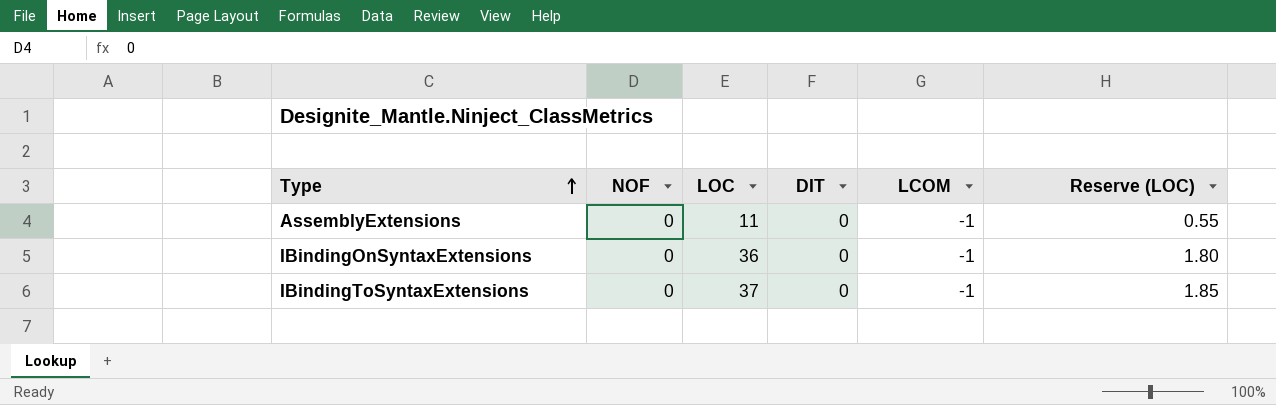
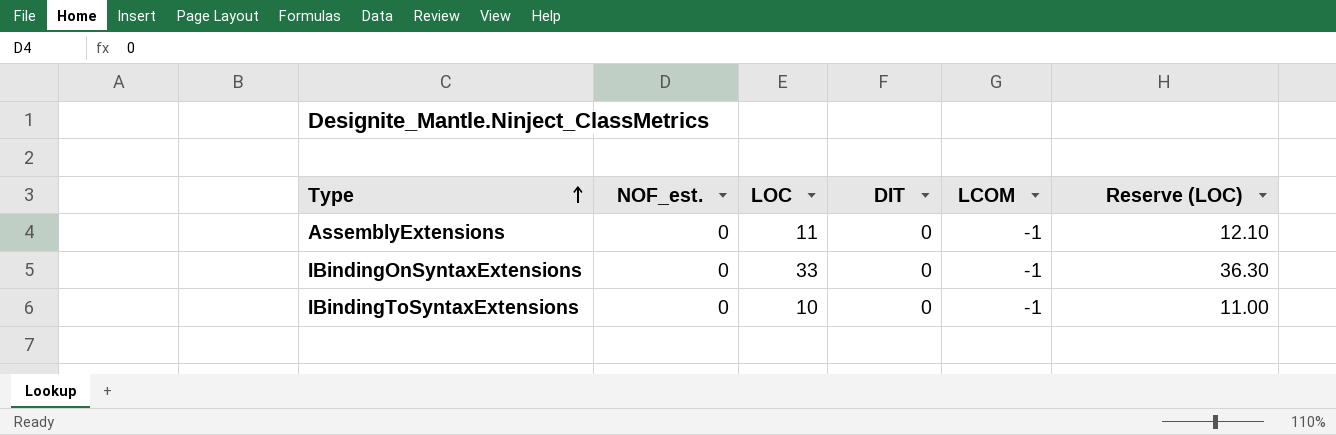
column name: NOF -> NOF_est.
column Reserve (LOC) | formula: [LOC] * 0.05 -> [LOC] * 1.1
IBindingOnSyntaxExtensions | LOC: 36 -> 33
IBindingToSyntaxExtensions | LOC: 37 -> 10

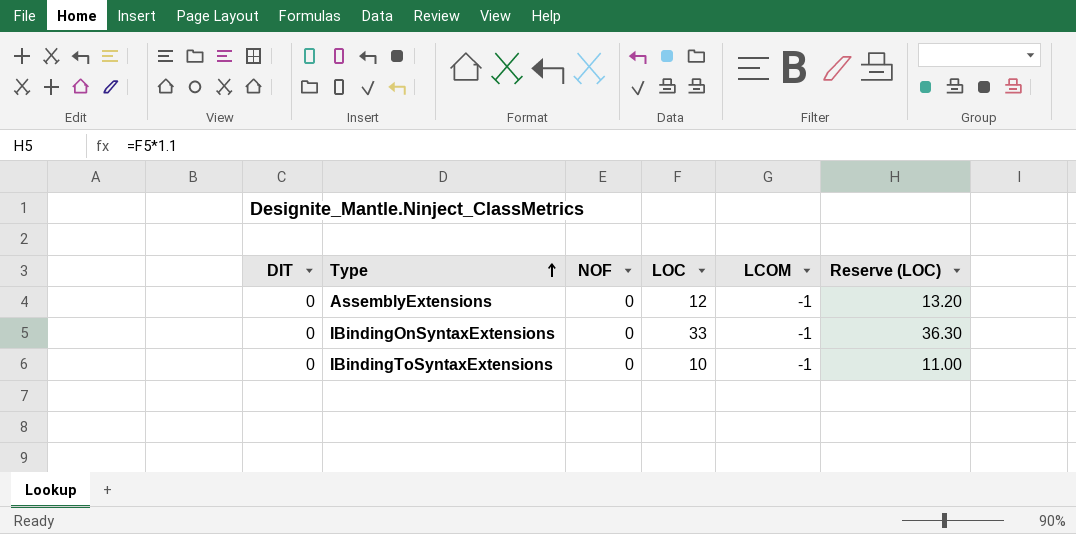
column DIT | position: 4 -> 1
column name: NOF_est. -> NOF
AssemblyExtensions | LOC: 11 -> 12
AssemblyExtensions | Reserve (LOC): 12.10 -> 13.20

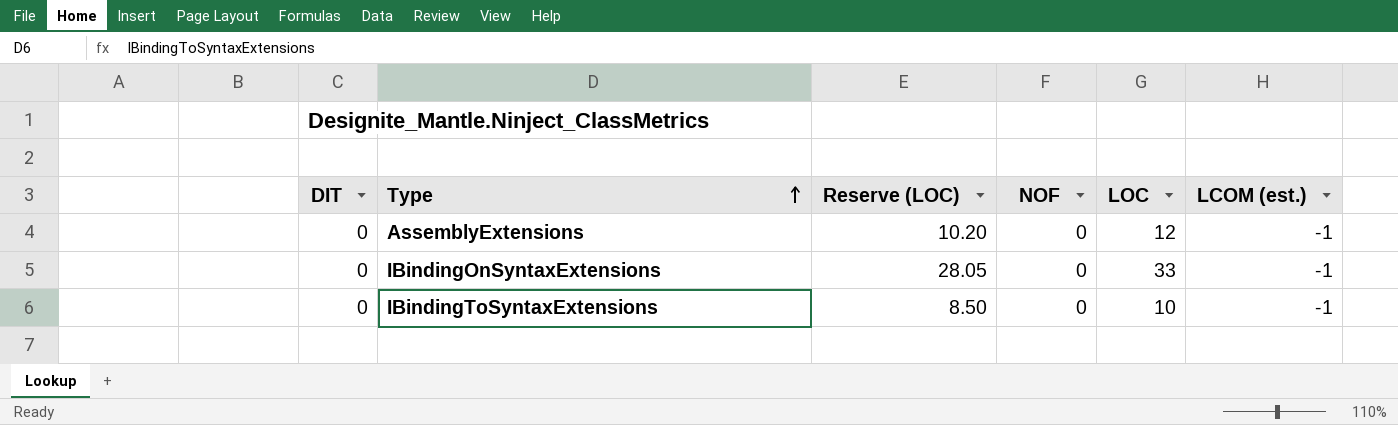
column Reserve (LOC) | formula: [LOC] * 1.1 -> [LOC] * 0.85
column Reserve (LOC) | position: 6 -> 3
column name: LCOM -> LCOM (est.)

